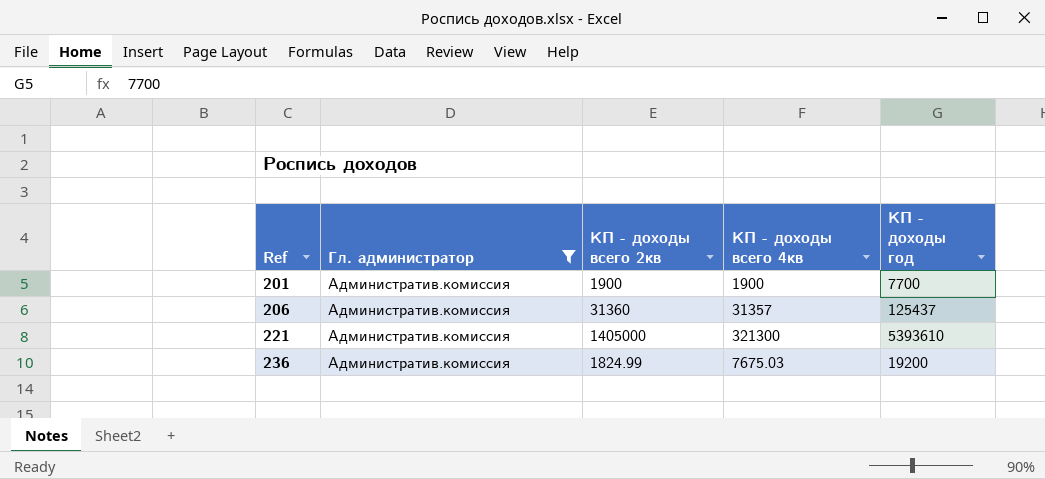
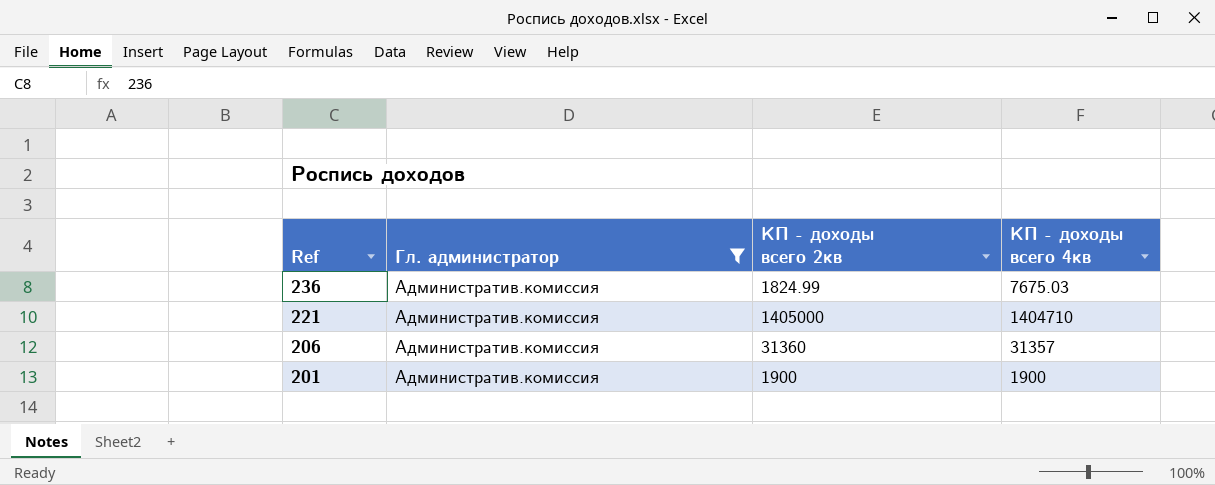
row order: Ref ascending -> Ref descending
column КП - доходы год | position: 5 -> none
221 | КП - доходы всего 4кв: 321300 -> 1404710

